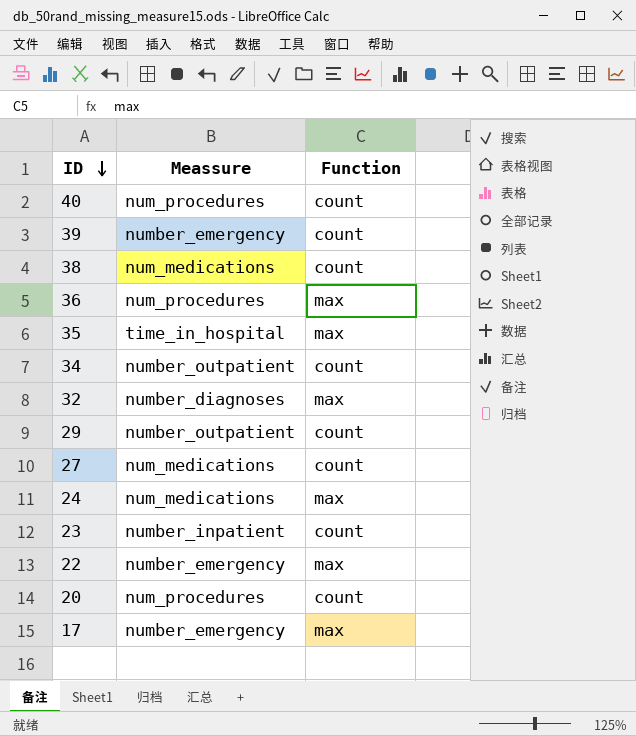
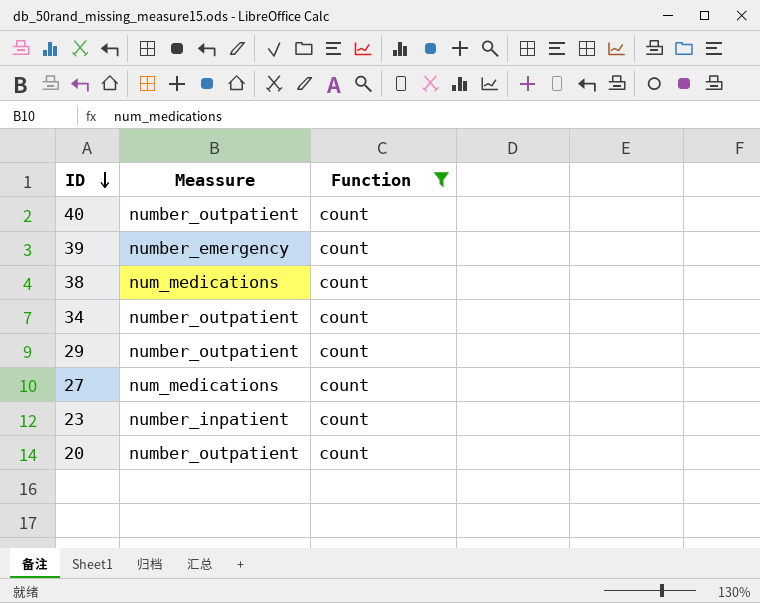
filter: none -> Function = count
40 | Meassure: num_procedures -> number_outpatient
20 | Meassure: num_procedures -> number_outpatient

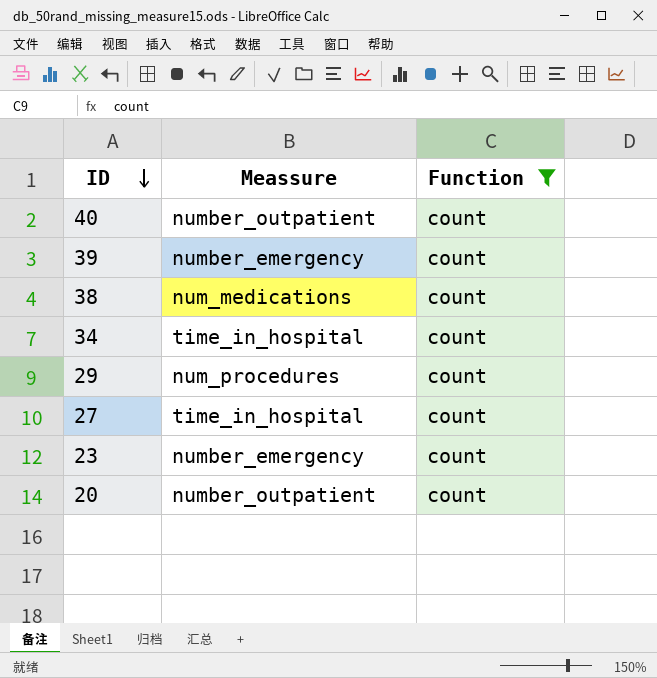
34 | Meassure: number_outpatient -> time_in_hospital
29 | Meassure: number_outpatient -> num_procedures
27 | Meassure: num_medications -> time_in_hospital
23 | Meassure: number_inpatient -> number_emergency

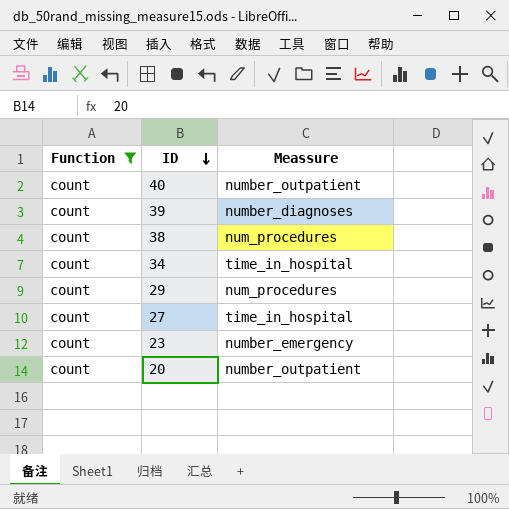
column Function | position: 3 -> 1
39 | Meassure: number_emergency -> number_diagnoses
38 | Meassure: num_medications -> num_procedures

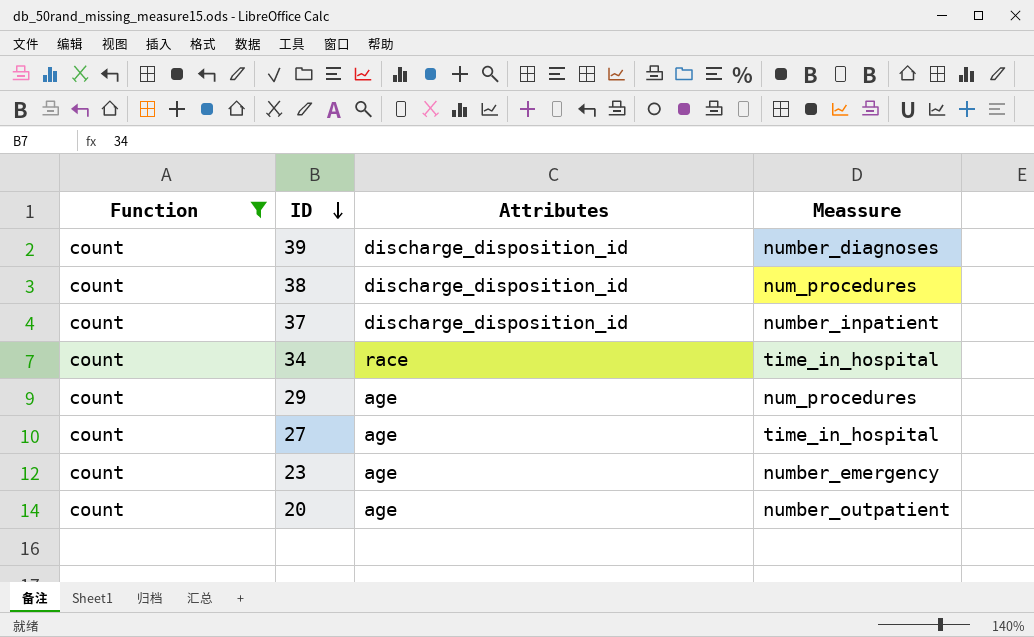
column Attributes | position: none -> 3
row 40: count | number_outpatient -> none
row 37: none -> count | discharge_disposition_id | number_inpatient

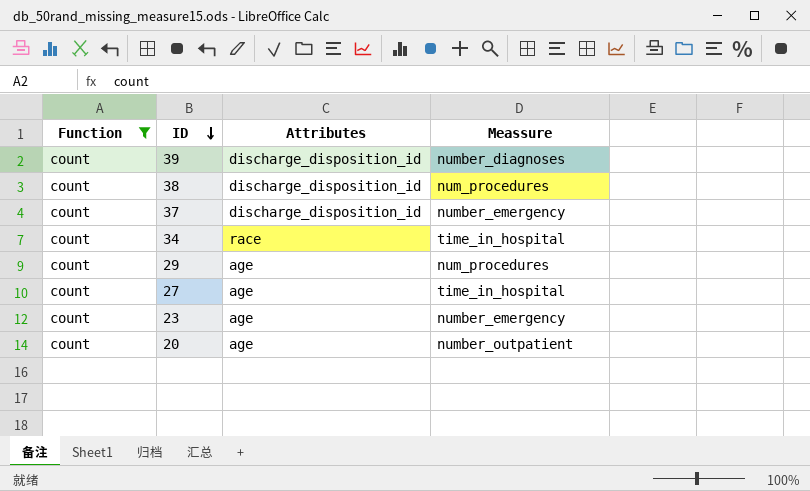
37 | Meassure: number_inpatient -> number_emergency

